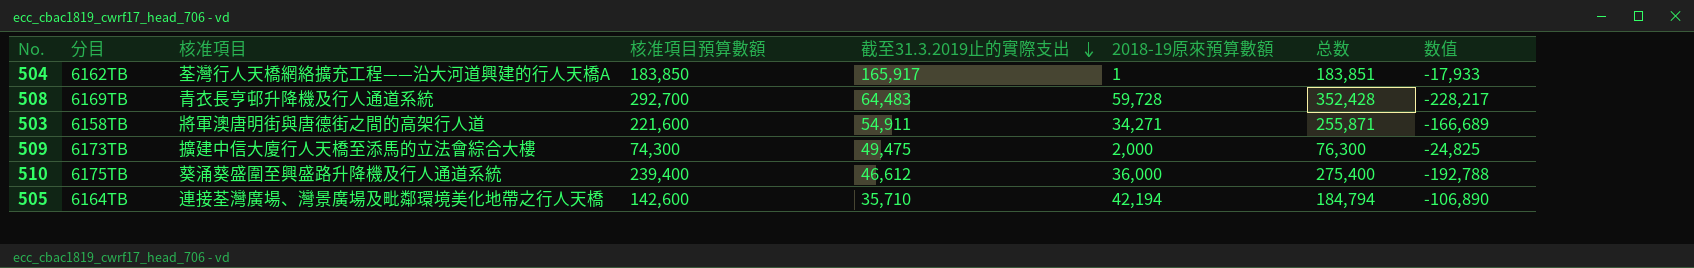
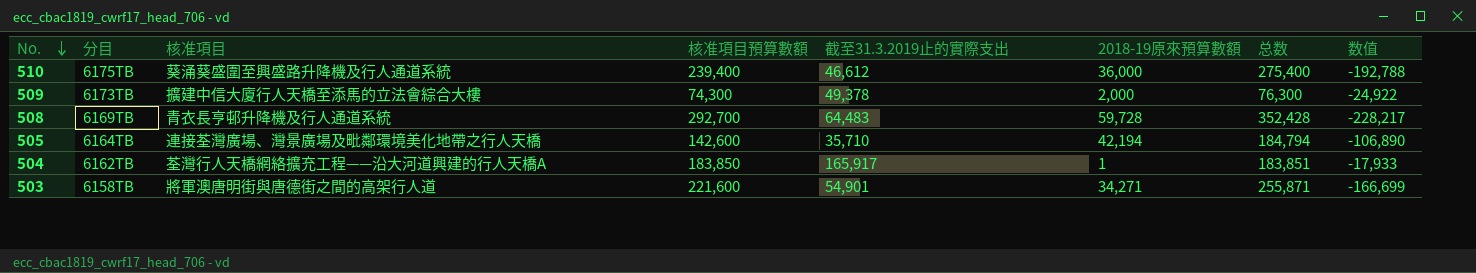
row order: 截至31.3.2019止的實際支出 descending -> No. descending
509 | 截至31.3.2019止的實際支出: 49,475 -> 49,378
509 | 数值: -24,825 -> -24,922
503 | 截至31.3.2019止的實際支出: 54,911 -> 54,901
503 | 数值: -166,689 -> -166,699

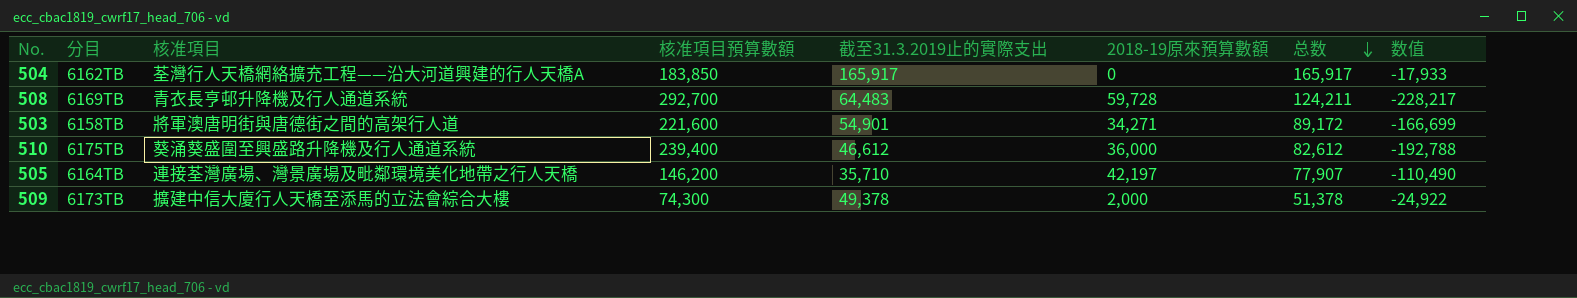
row order: No. descending -> 总数 descending
column 总数 | formula: [核准項目預算數額] + [2018-19原來預算數額] -> [截至31.3.2019止的實際支出] + [2018-19原來預算數額]
504 | 2018-19原來預算數額: 1 -> 0
505 | 核准項目預算數額: 142,600 -> 146,200
505 | 2018-19原來預算數額: 42,194 -> 42,197
505 | 数值: -106,890 -> -110,490

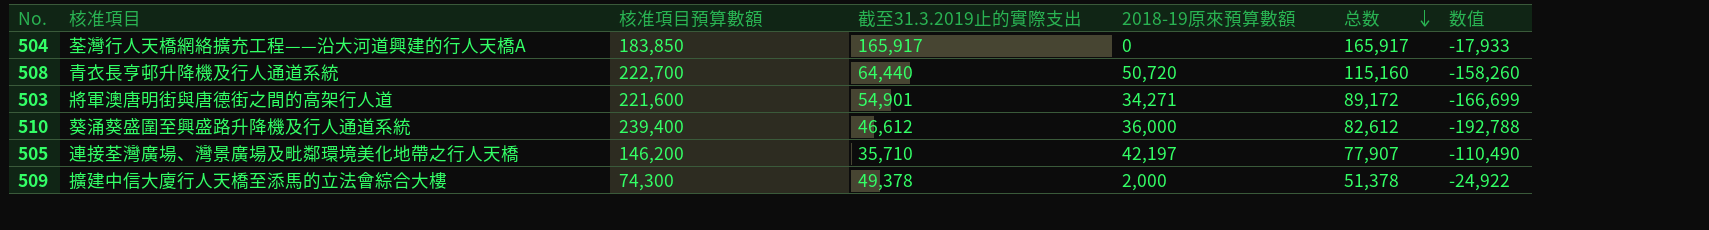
column 分目 | position: 2 -> none
508 | 核准項目預算數額: 292,700 -> 222,700
508 | 截至31.3.2019止的實際支出: 64,483 -> 64,440
508 | 2018-19原來預算數額: 59,728 -> 50,720
508 | 总数: 124,211 -> 115,160
508 | 数值: -228,217 -> -158,260

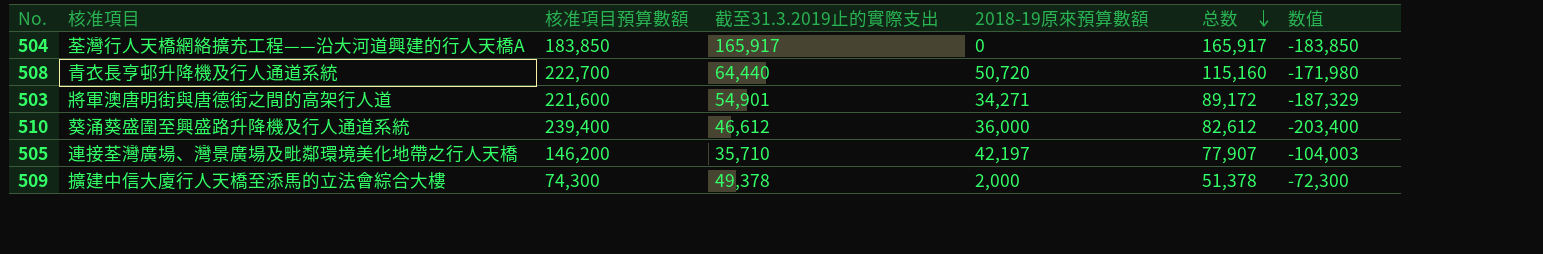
column 数值 | formula: [截至31.3.2019止的實際支出] - [核准項目預算數額] -> [2018-19原來預算數額] - [核准項目預算數額]

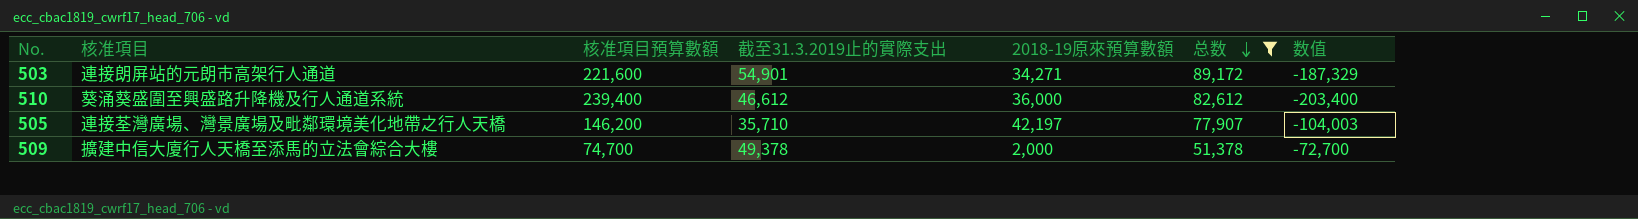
filter: none -> 总数 <= 89,172
503 | 核准項目: 將軍澳唐明街與唐德街之間的高架行人道 -> 連接朗屏站的元朗市高架行人通道
509 | 核准項目預算數額: 74,300 -> 74,700
509 | 数值: -72,300 -> -72,700

